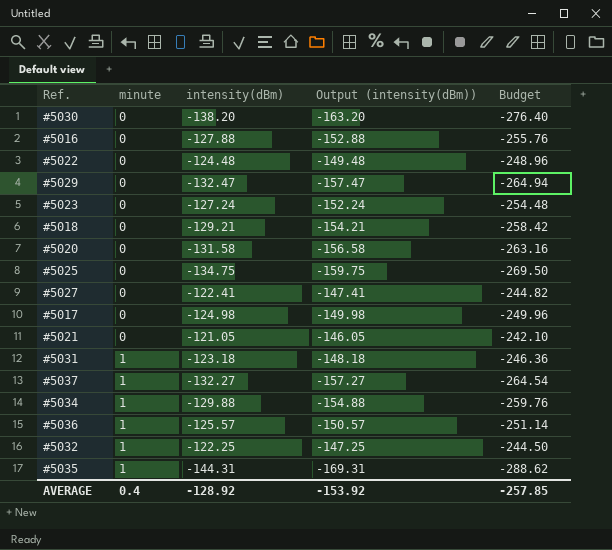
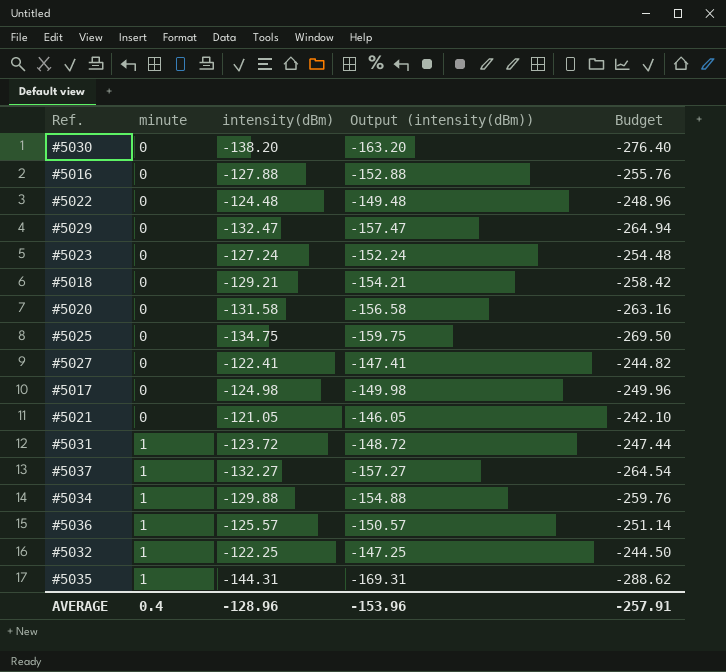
#5031 | intensity(dBm): -123.18 -> -123.72
#5031 | Output (intensity(dBm)): -148.18 -> -148.72
#5031 | Budget: -246.36 -> -247.44
AVERAGE | intensity(dBm): -128.92 -> -128.96
AVERAGE | Output (intensity(dBm)): -153.92 -> -153.96
AVERAGE | Budget: -257.85 -> -257.91

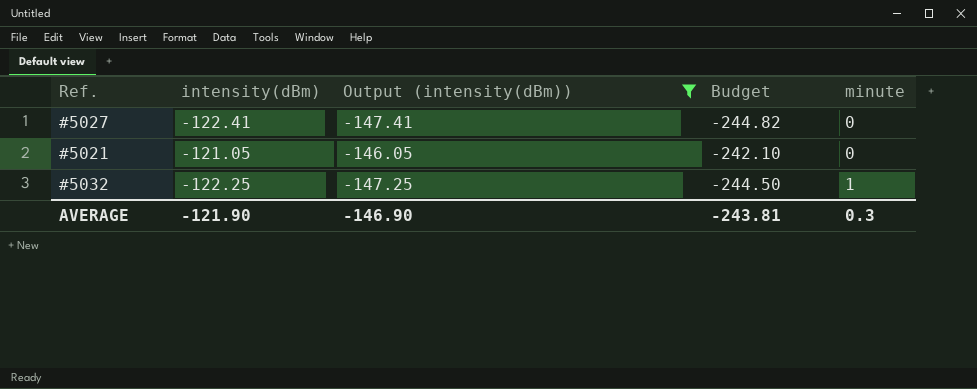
filter: none -> Output (intensity(dBm)) >= -147.41
column minute | position: 2 -> 5
AVERAGE | intensity(dBm): -128.96 -> -121.90
AVERAGE | Output (intensity(dBm)): -153.96 -> -146.90
AVERAGE | Budget: -257.91 -> -243.81
AVERAGE | minute: 0.4 -> 0.3

